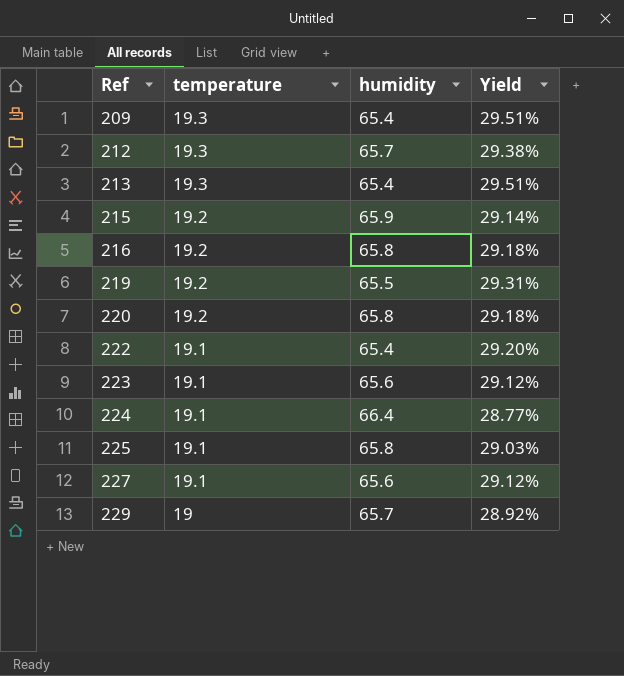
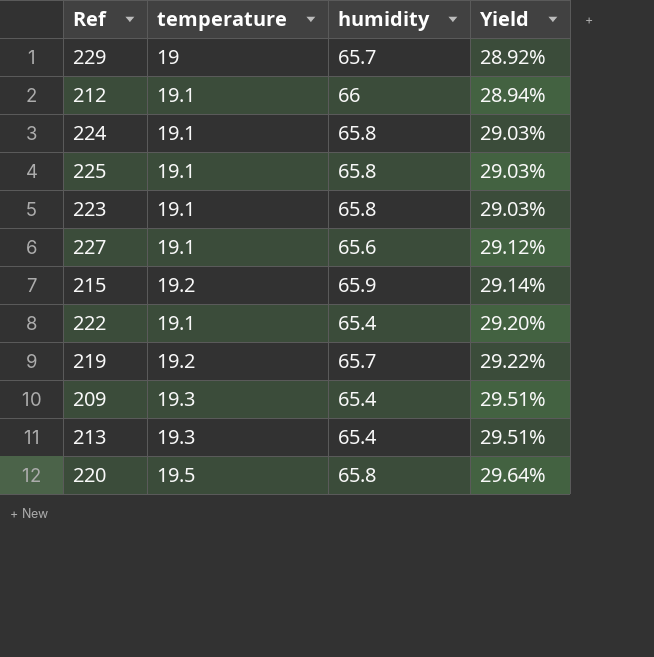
row order: Ref ascending -> Yield ascending
row 216: 19.2 | 65.8 | 29.18% -> none
212 | temperature: 19.3 -> 19.1
212 | humidity: 65.7 -> 66
212 | Yield: 29.38% -> 28.94%
224 | humidity: 66.4 -> 65.8
224 | Yield: 28.77% -> 29.03%
223 | humidity: 65.6 -> 65.8
223 | Yield: 29.12% -> 29.03%
219 | humidity: 65.5 -> 65.7
219 | Yield: 29.31% -> 29.22%
220 | temperature: 19.2 -> 19.5
220 | Yield: 29.18% -> 29.64%

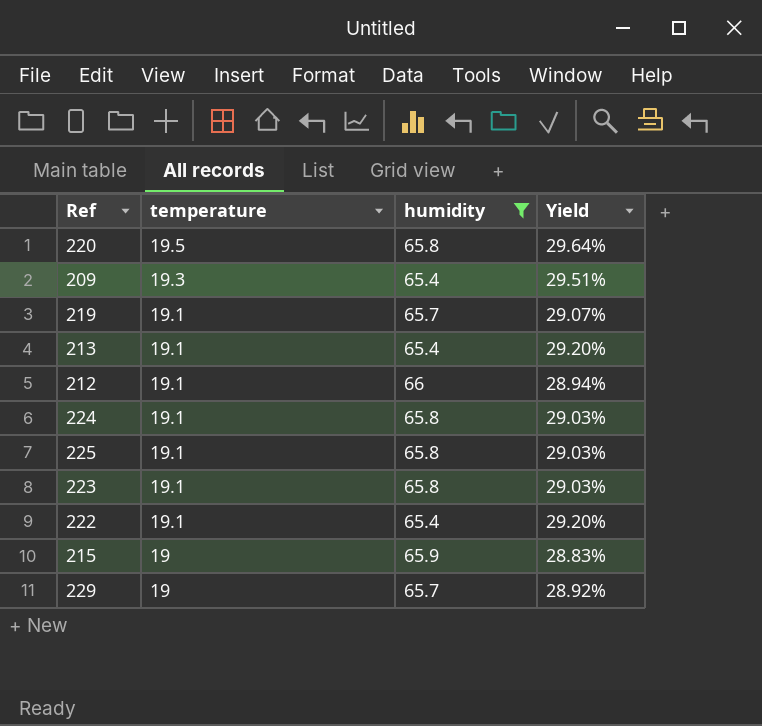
filter: none -> humidity != 65.6
row order: Yield ascending -> temperature descending
219 | temperature: 19.2 -> 19.1
219 | Yield: 29.22% -> 29.07%
213 | temperature: 19.3 -> 19.1
213 | Yield: 29.51% -> 29.20%
215 | temperature: 19.2 -> 19
215 | Yield: 29.14% -> 28.83%

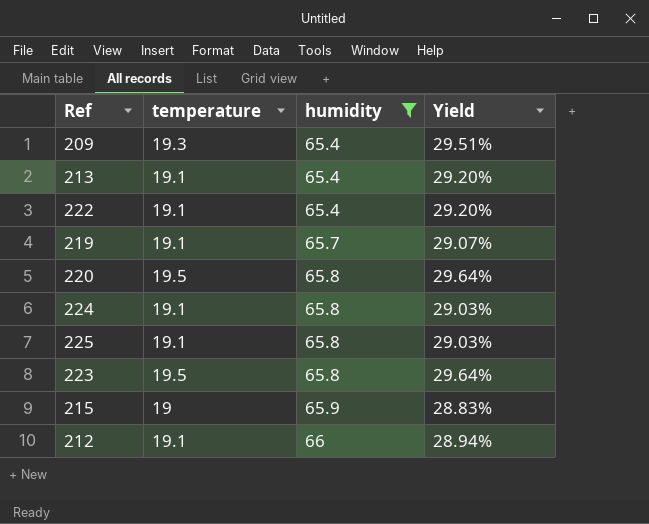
row order: temperature descending -> humidity ascending
row 229: 19 | 65.7 | 28.92% -> none
223 | temperature: 19.1 -> 19.5
223 | Yield: 29.03% -> 29.64%

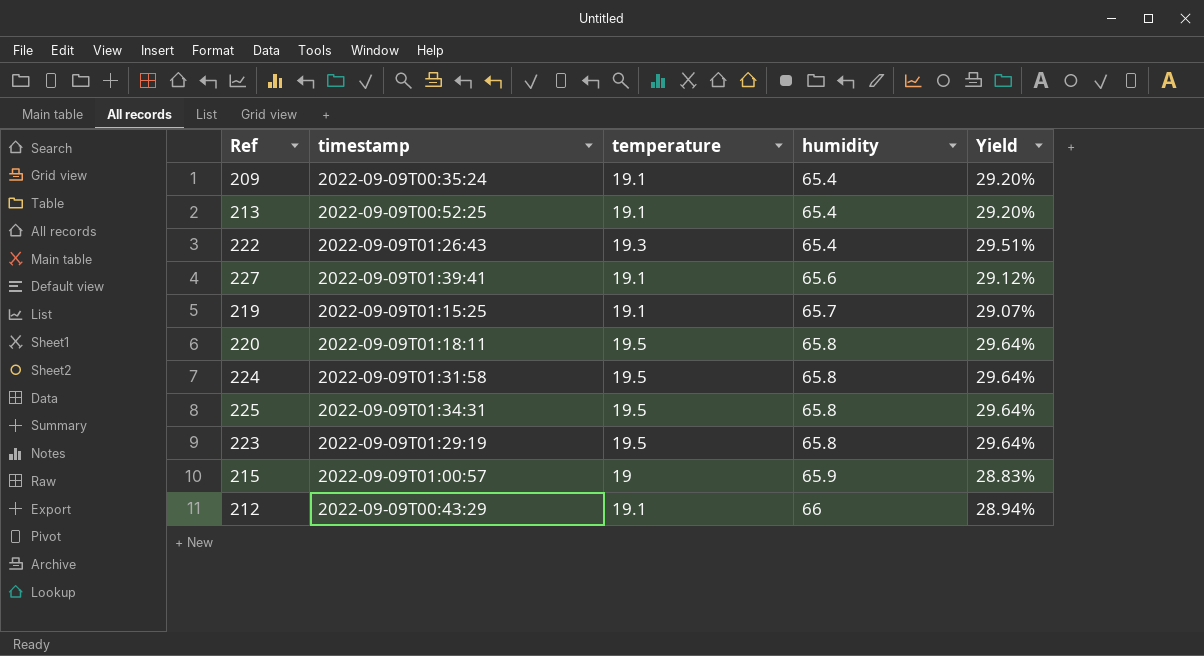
filter: humidity != 65.6 -> none
column timestamp | position: none -> 2
209 | temperature: 19.3 -> 19.1
209 | Yield: 29.51% -> 29.20%
222 | temperature: 19.1 -> 19.3
222 | Yield: 29.20% -> 29.51%
224 | temperature: 19.1 -> 19.5
224 | Yield: 29.03% -> 29.64%
225 | temperature: 19.1 -> 19.5
225 | Yield: 29.03% -> 29.64%

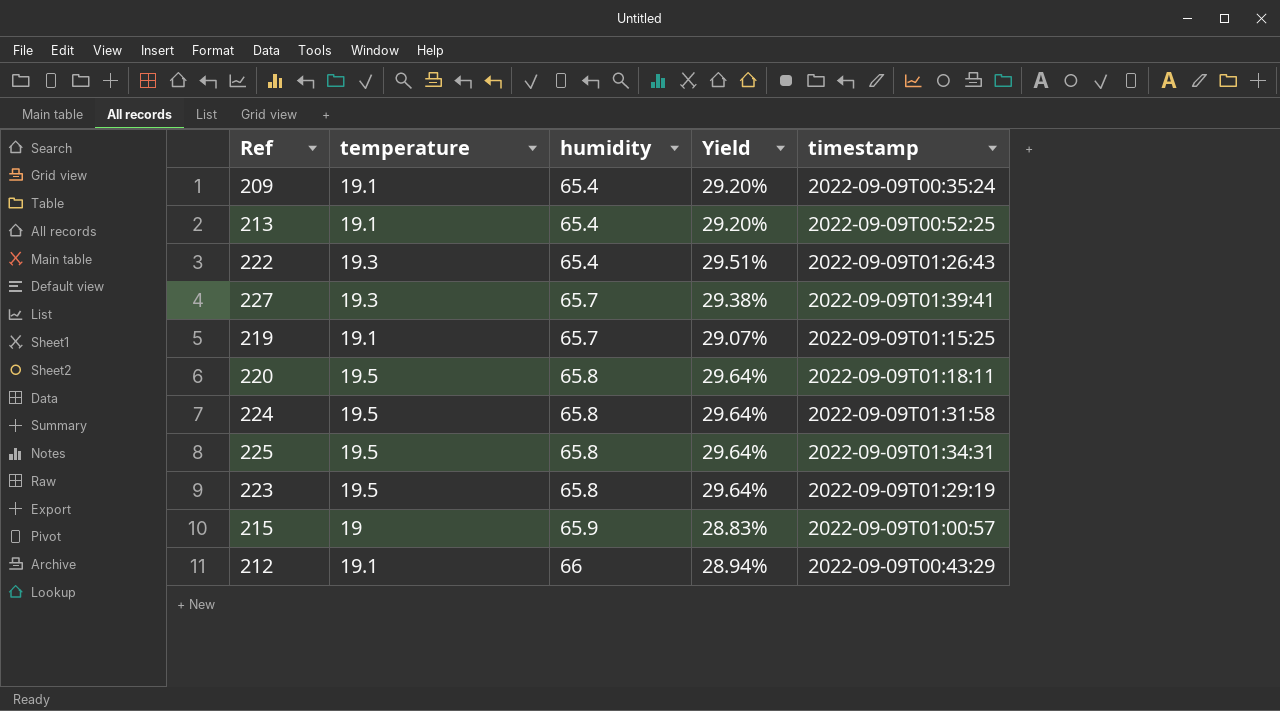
column timestamp | position: 2 -> 5
227 | temperature: 19.1 -> 19.3
227 | humidity: 65.6 -> 65.7
227 | Yield: 29.12% -> 29.38%

